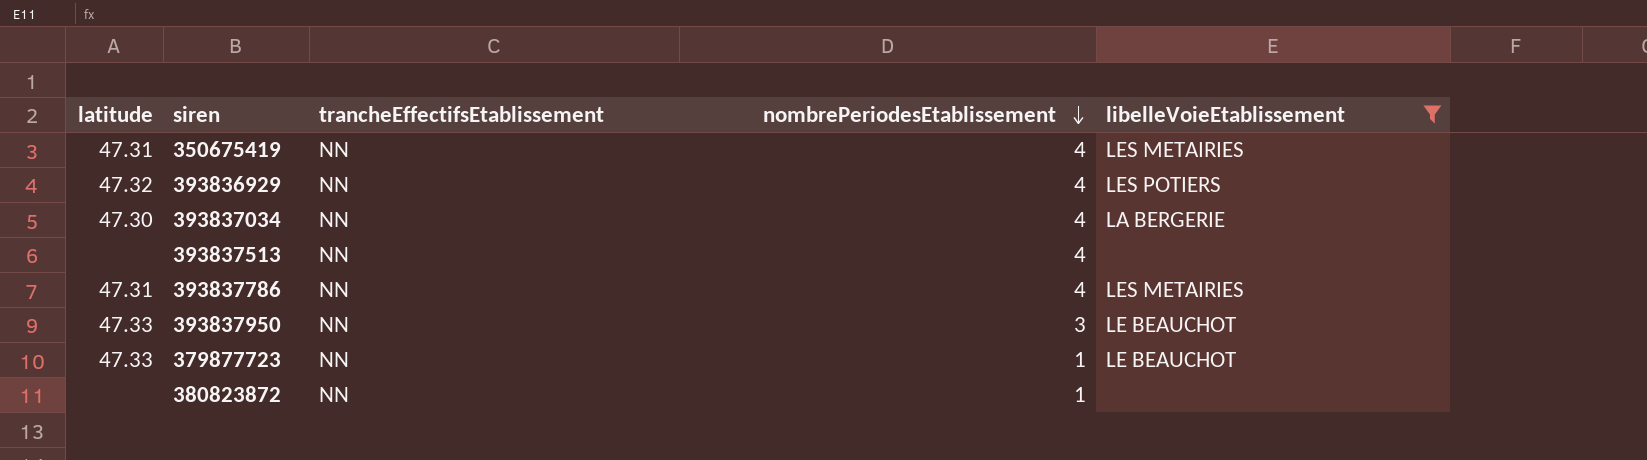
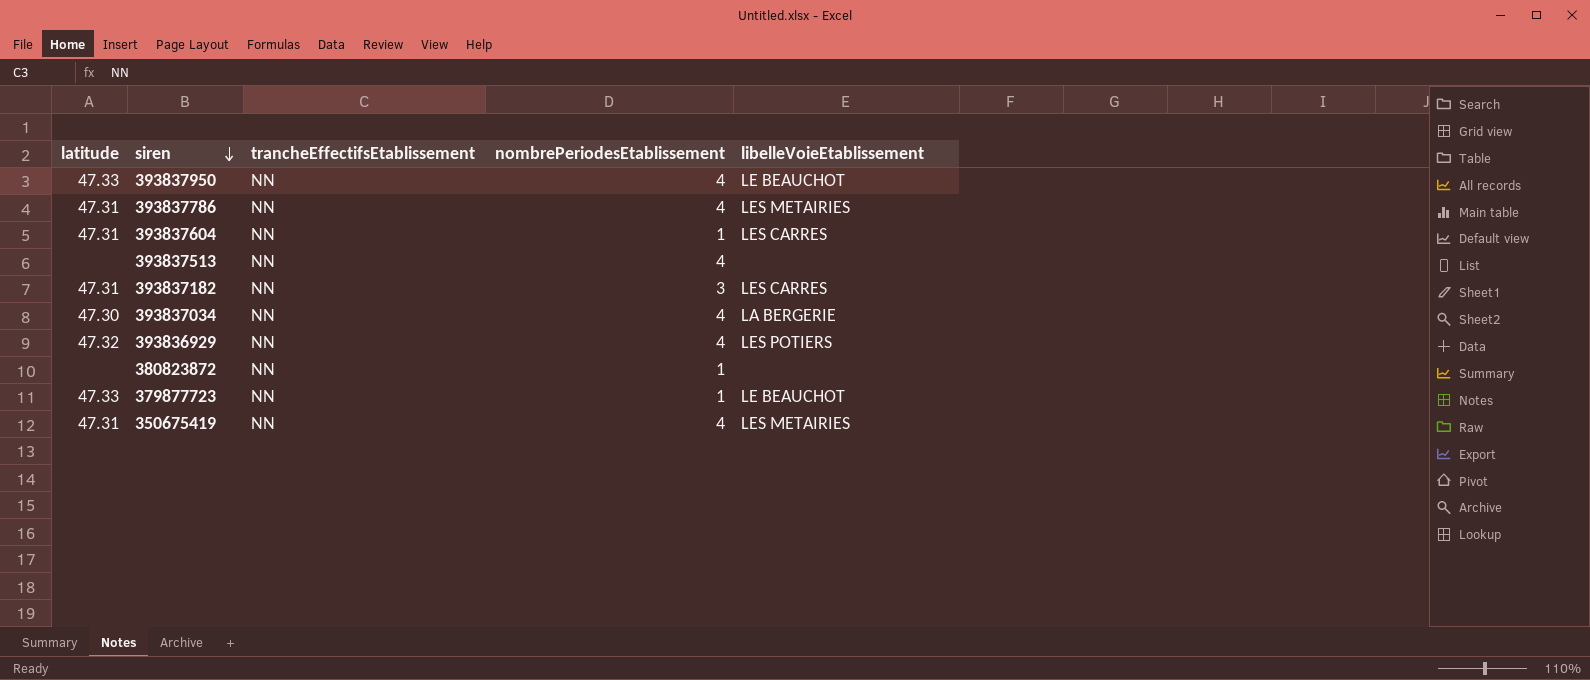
filter: libelleVoieEtablissement != LES CARRES -> none
row order: nombrePeriodesEtablissement descending -> siren descending
393837950 | nombrePeriodesEtablissement: 3 -> 4

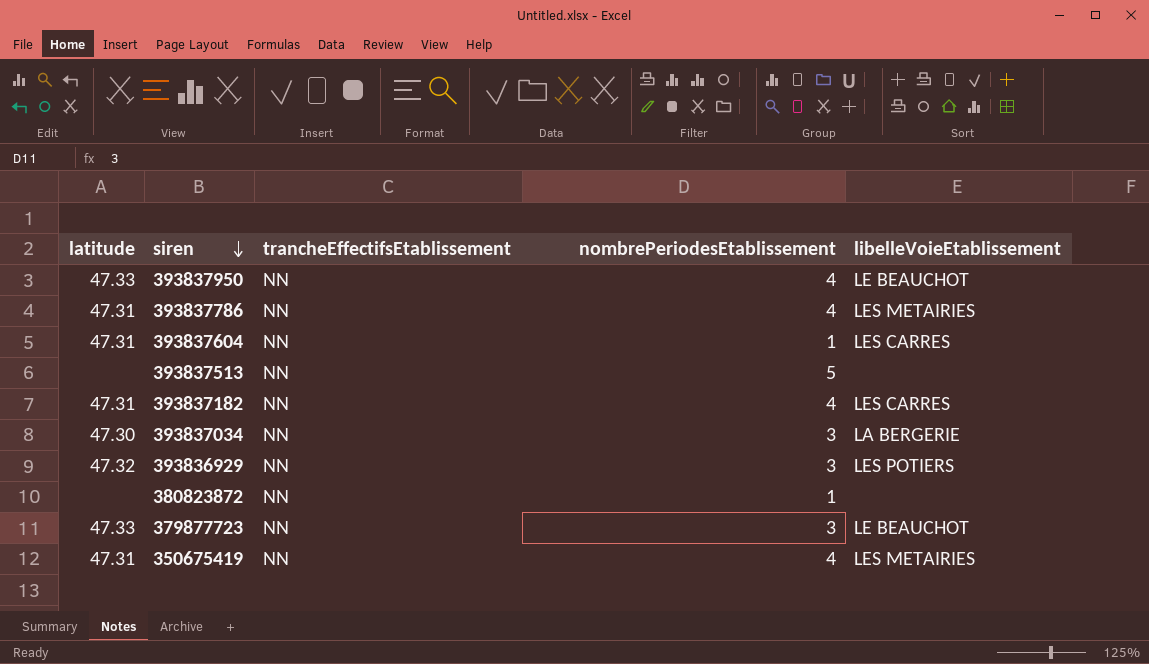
393837513 | nombrePeriodesEtablissement: 4 -> 5
393837182 | nombrePeriodesEtablissement: 3 -> 4
393837034 | nombrePeriodesEtablissement: 4 -> 3
393836929 | nombrePeriodesEtablissement: 4 -> 3
379877723 | nombrePeriodesEtablissement: 1 -> 3

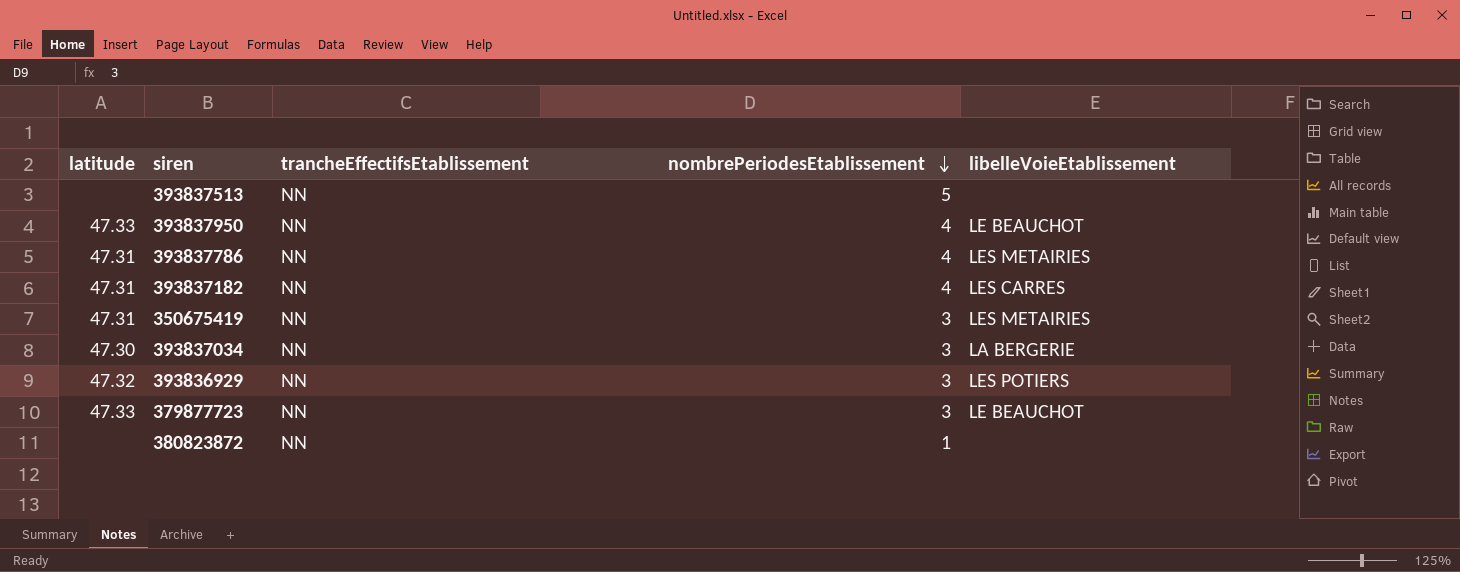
row order: siren descending -> nombrePeriodesEtablissement descending
row 393837604: 47.31 | NN | 1 | LES CARRES -> none
350675419 | nombrePeriodesEtablissement: 4 -> 3

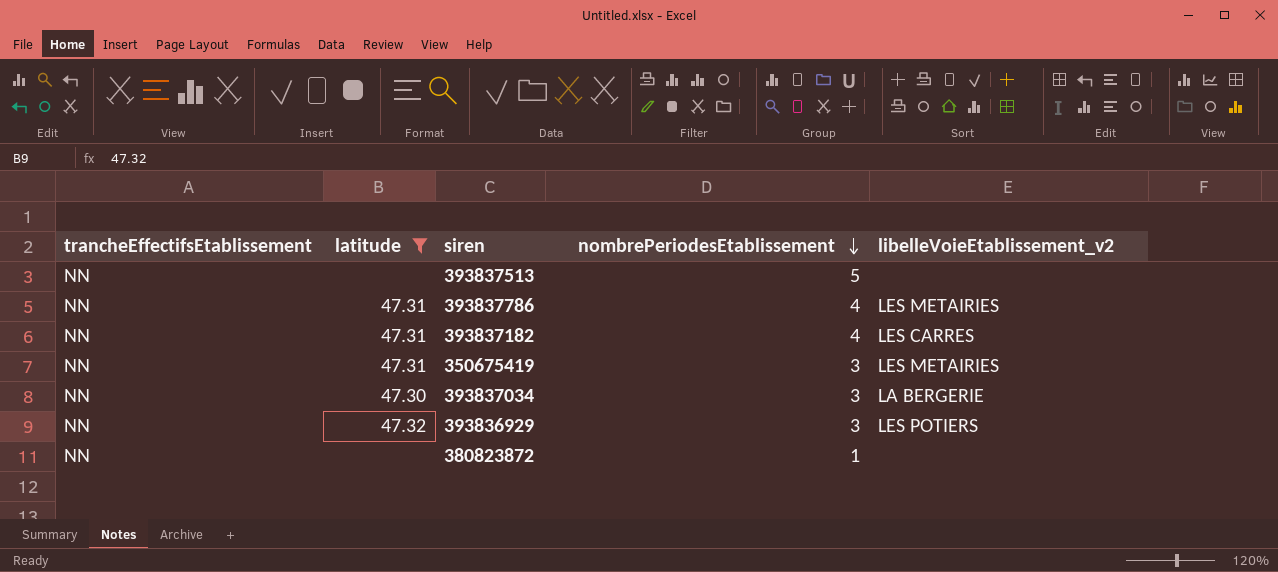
filter: none -> latitude != 47.33
column trancheEffectifsEtablissement | position: 3 -> 1
column name: libelleVoieEtablissement -> libelleVoieEtablissement_v2

